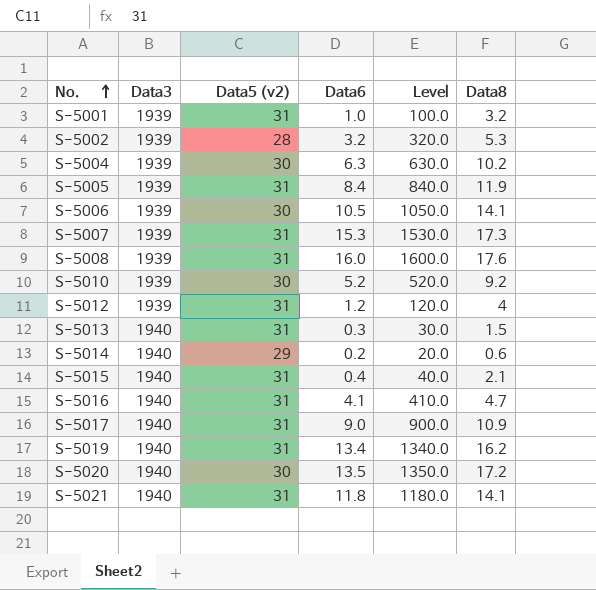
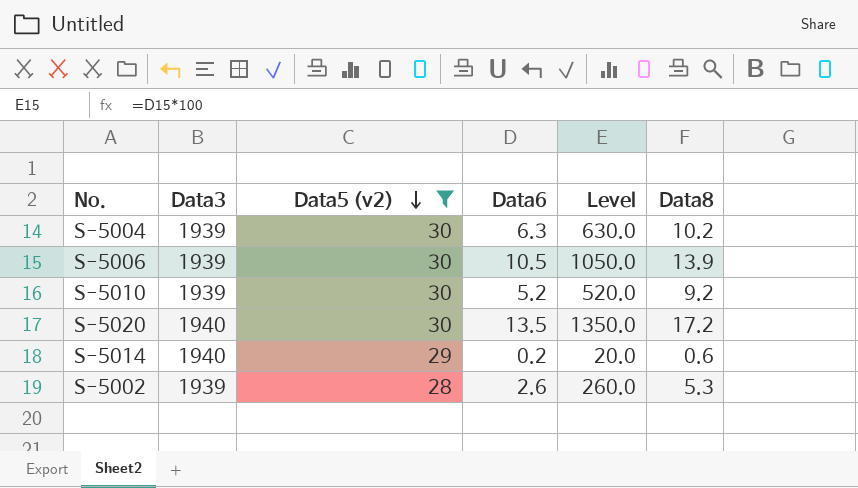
filter: none -> Data5 (v2) != 31
row order: No. ascending -> Data5 (v2) descending
S-5006 | Data8: 14.1 -> 13.9
S-5002 | Data6: 3.2 -> 2.6
S-5002 | Level: 320.0 -> 260.0

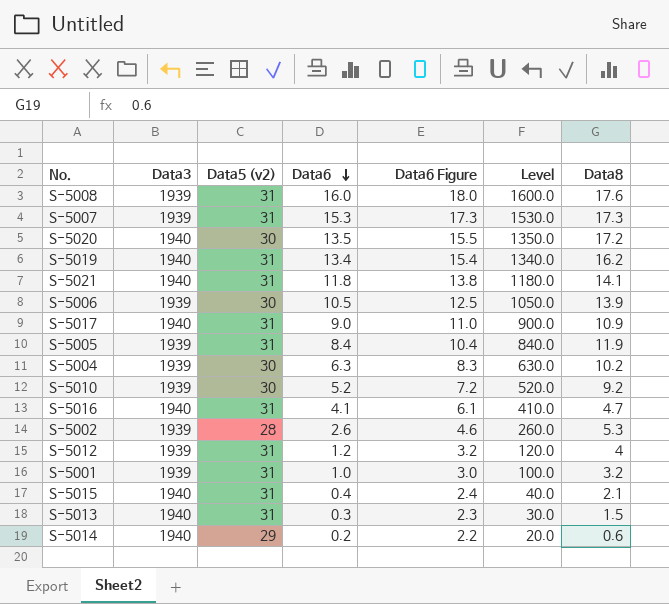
filter: Data5 (v2) != 31 -> none
row order: Data5 (v2) descending -> Data6 descending
column Data6 Figure | formula: none -> [Data6] + 2

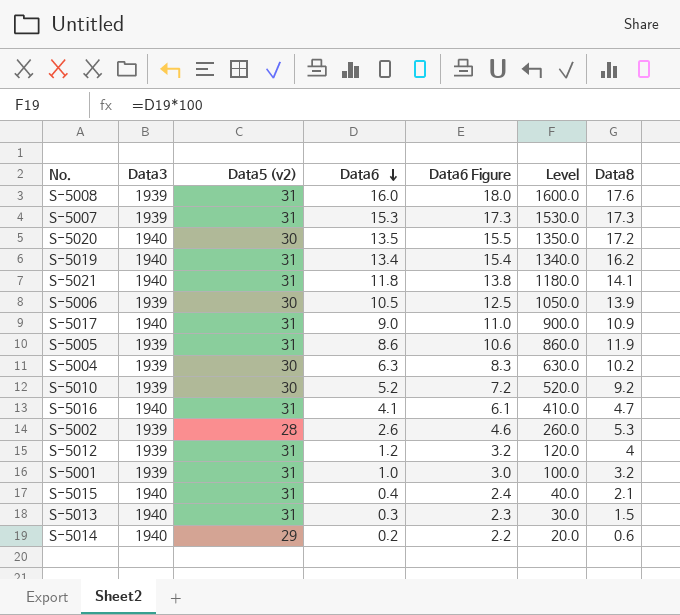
S-5005 | Data6: 8.4 -> 8.6
S-5005 | Data6 Figure: 10.4 -> 10.6
S-5005 | Level: 840.0 -> 860.0

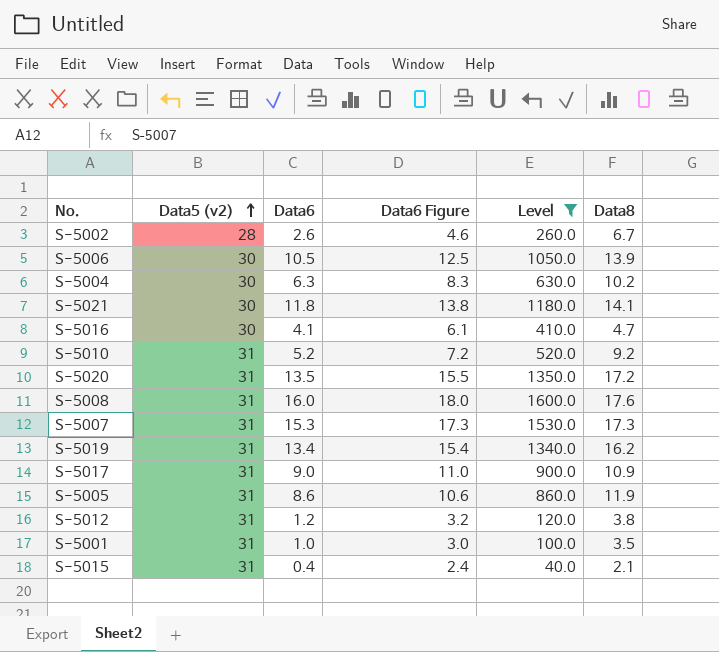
filter: none -> Level >= 40.0
row order: Data6 descending -> Data5 (v2) ascending
column Data3 | position: 2 -> none
S-5002 | Data8: 5.3 -> 6.7
S-5021 | Data5 (v2): 31 -> 30
S-5016 | Data5 (v2): 31 -> 30
S-5010 | Data5 (v2): 30 -> 31
S-5020 | Data5 (v2): 30 -> 31
S-5012 | Data8: 4 -> 3.8
S-5001 | Data8: 3.2 -> 3.5

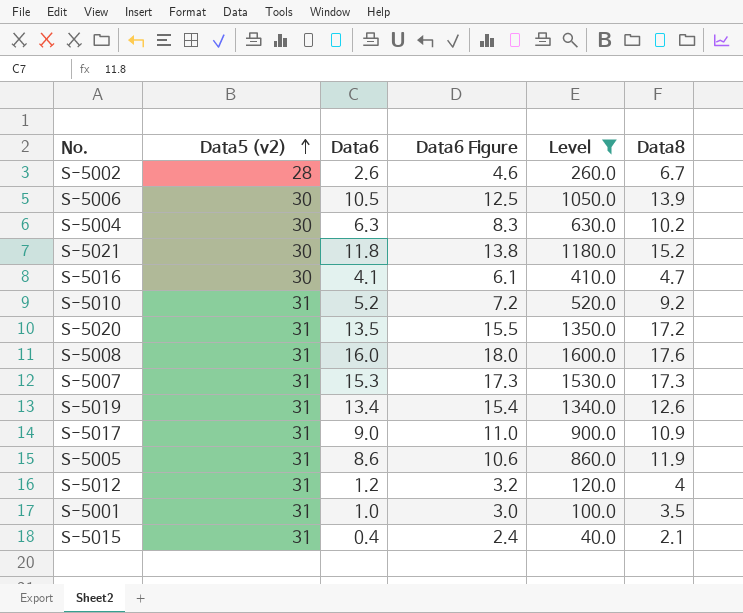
S-5021 | Data8: 14.1 -> 15.2
S-5019 | Data8: 16.2 -> 12.6
S-5012 | Data8: 3.8 -> 4

